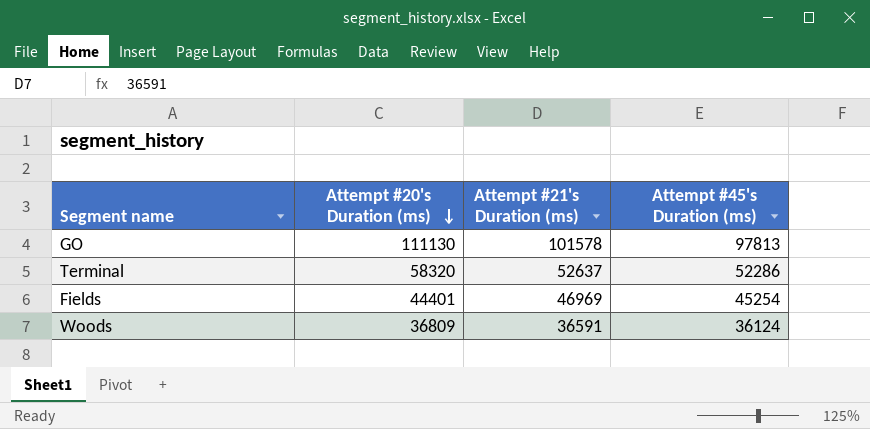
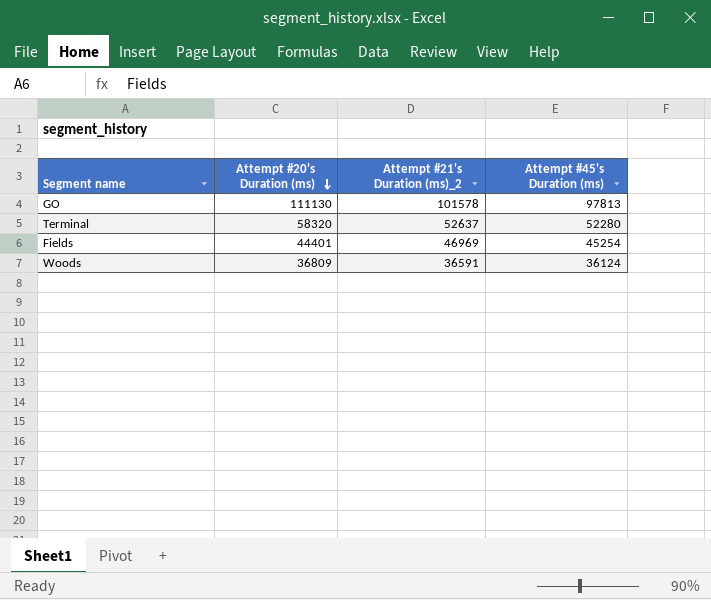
column name: Attempt #21's Duration (ms) -> Attempt #21's Duration (ms)_2
Terminal | Attempt #45's Duration (ms): 52286 -> 52280

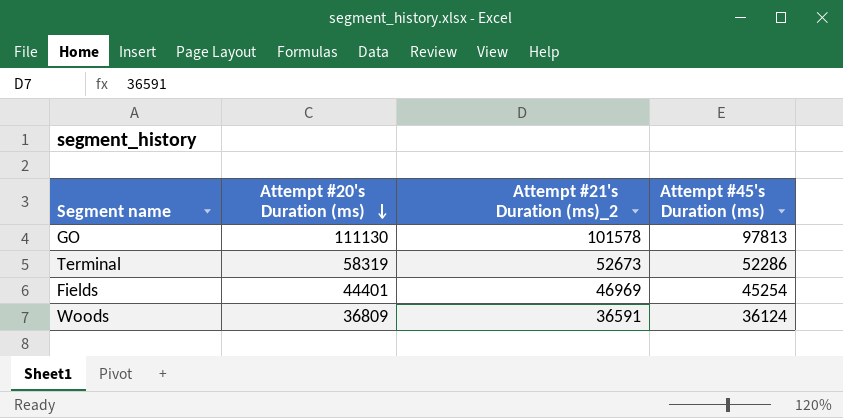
Terminal | Attempt #20's Duration (ms): 58320 -> 58319
Terminal | Attempt #21's Duration (ms)_2: 52637 -> 52673
Terminal | Attempt #45's Duration (ms): 52280 -> 52286

